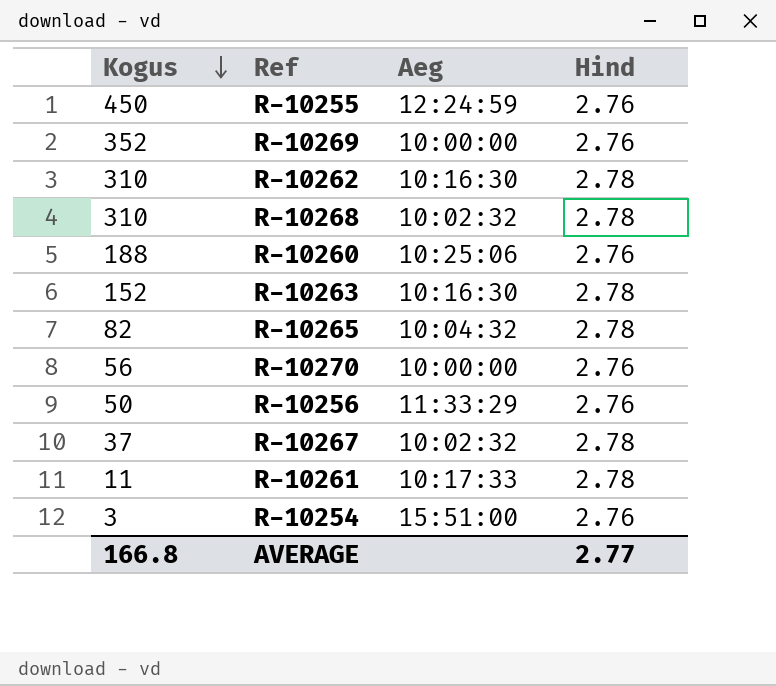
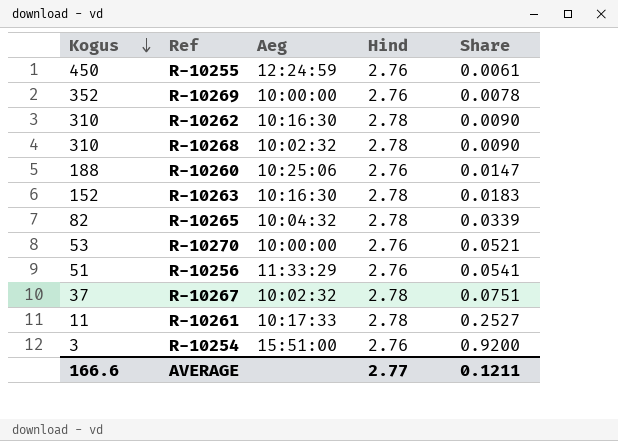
column Share | formula: none -> [Hind] / [Kogus]
R-10270 | Kogus: 56 -> 53
R-10256 | Kogus: 50 -> 51
AVERAGE | Kogus: 166.8 -> 166.6

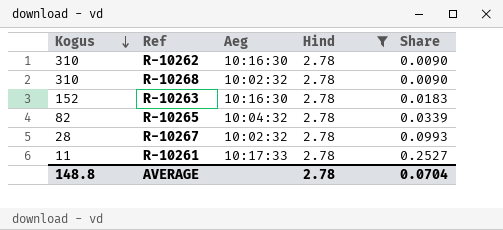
filter: none -> Hind = 2.78
R-10267 | Kogus: 37 -> 28
R-10267 | Share: 0.0751 -> 0.0993
AVERAGE | Kogus: 166.6 -> 148.8
AVERAGE | Hind: 2.77 -> 2.78
AVERAGE | Share: 0.1211 -> 0.0704

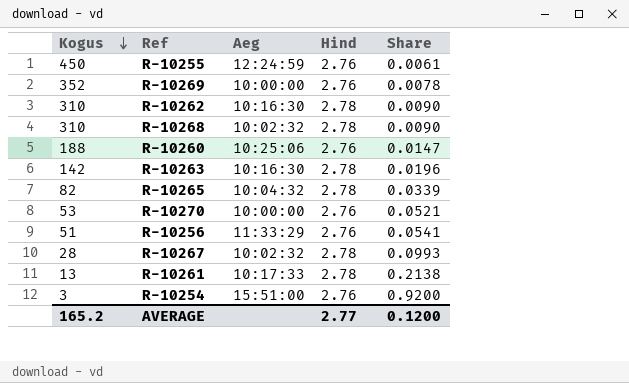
filter: Hind = 2.78 -> none
R-10263 | Kogus: 152 -> 142
R-10263 | Share: 0.0183 -> 0.0196
R-10261 | Kogus: 11 -> 13
R-10261 | Share: 0.2527 -> 0.2138
AVERAGE | Kogus: 148.8 -> 165.2
AVERAGE | Hind: 2.78 -> 2.77
AVERAGE | Share: 0.0704 -> 0.1200

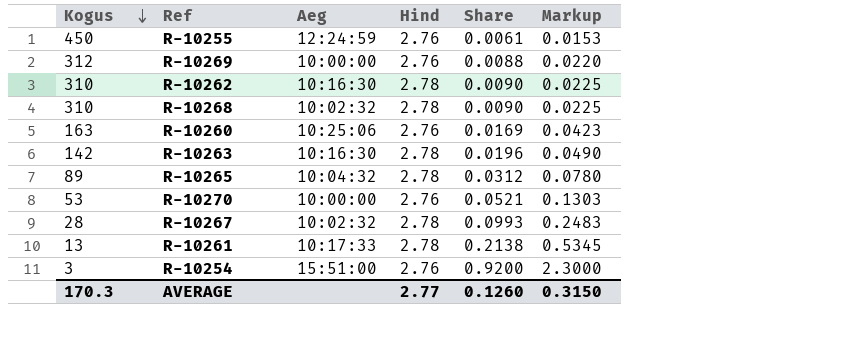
column Markup | formula: none -> [Share] * 2.5
row R-10256: 51 | 11:33:29 | 2.76 | 0.0541 -> none
R-10269 | Kogus: 352 -> 312
R-10269 | Share: 0.0078 -> 0.0088
R-10260 | Kogus: 188 -> 163
R-10260 | Share: 0.0147 -> 0.0169
R-10265 | Kogus: 82 -> 89
R-10265 | Share: 0.0339 -> 0.0312
AVERAGE | Kogus: 165.2 -> 170.3
AVERAGE | Share: 0.1200 -> 0.1260

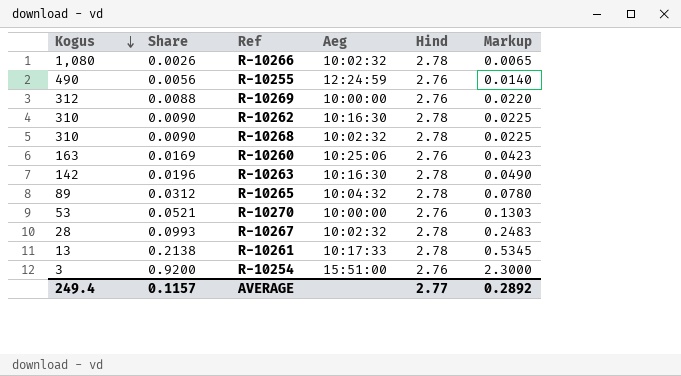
column Share | position: 5 -> 2
row R-10266: none -> 1,080 | 0.0026 | 10:02:32 | 2.78 | 0.0065
R-10255 | Kogus: 450 -> 490
R-10255 | Share: 0.0061 -> 0.0056
R-10255 | Markup: 0.0153 -> 0.0140
AVERAGE | Kogus: 170.3 -> 249.4
AVERAGE | Share: 0.1260 -> 0.1157
AVERAGE | Markup: 0.3150 -> 0.2892

